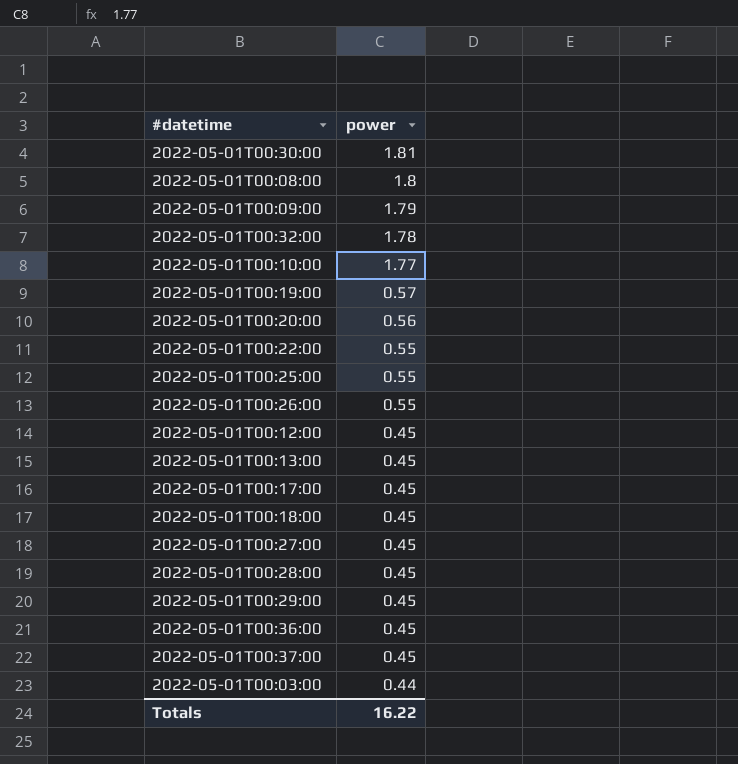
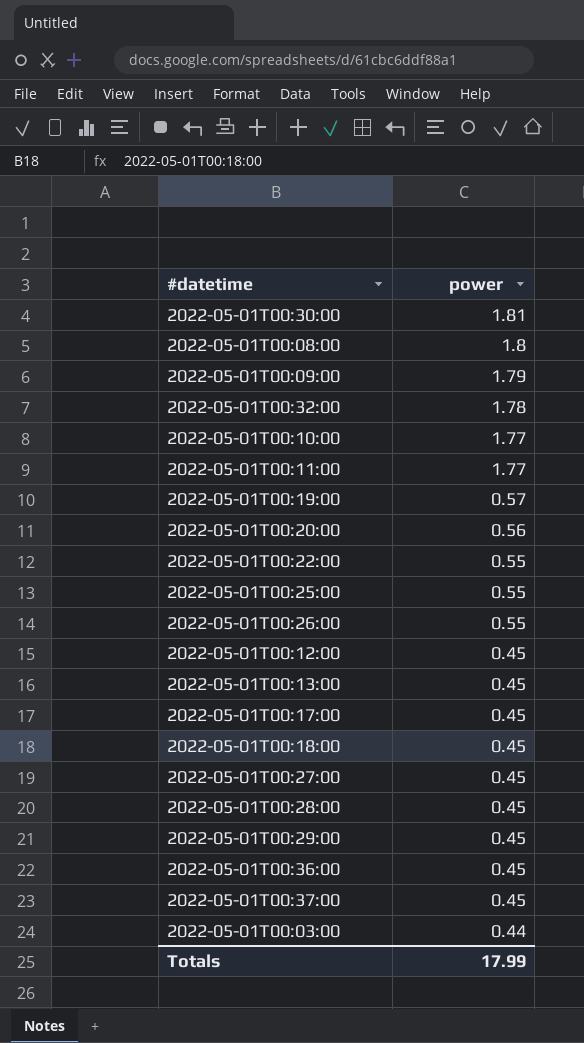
row 2022-05-01T00:11:00: none -> 1.77
Totals | power: 16.22 -> 17.99

